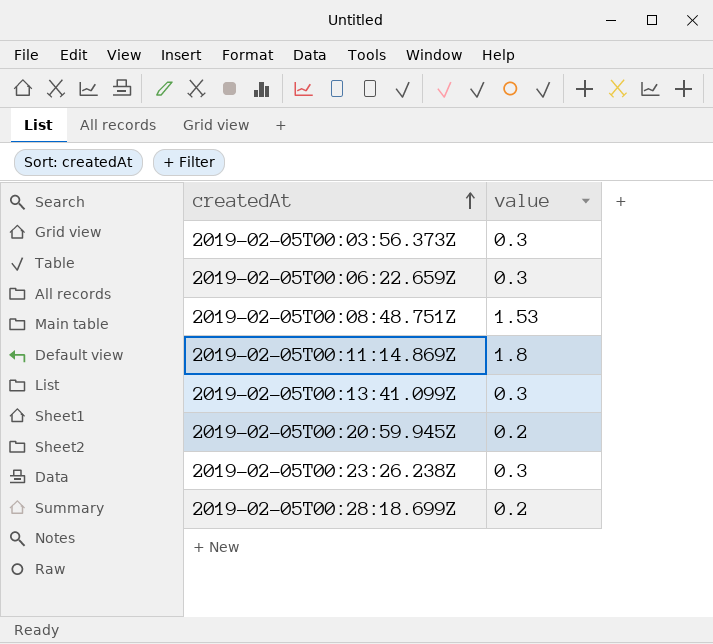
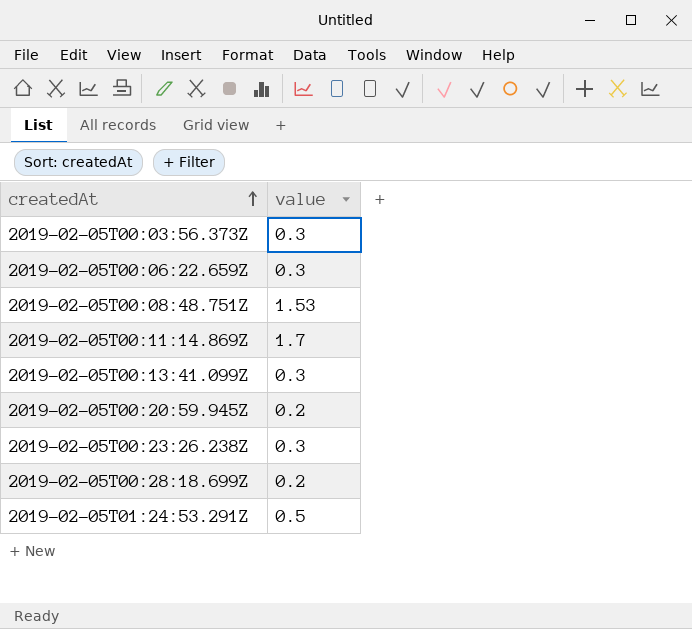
2019-02-05T00:11:14.869Z | value: 1.8 -> 1.7
row 2019-02-05T01:24:53.291Z: none -> 0.5

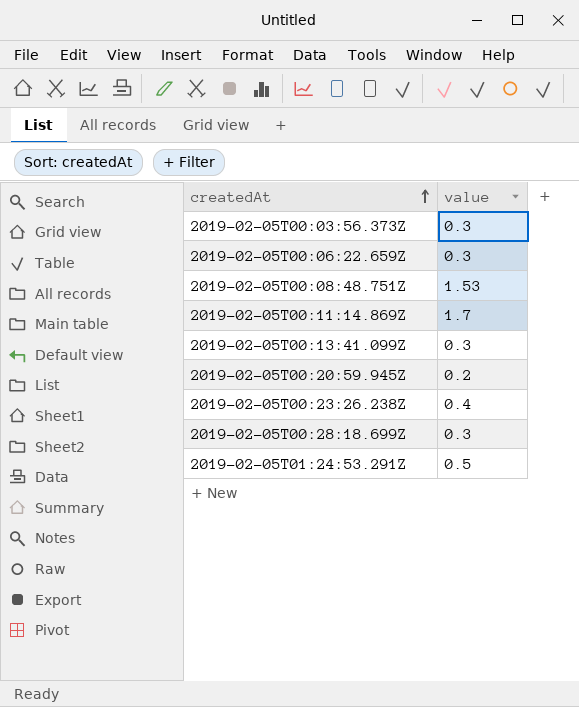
2019-02-05T00:23:26.238Z | value: 0.3 -> 0.4
2019-02-05T00:28:18.699Z | value: 0.2 -> 0.3

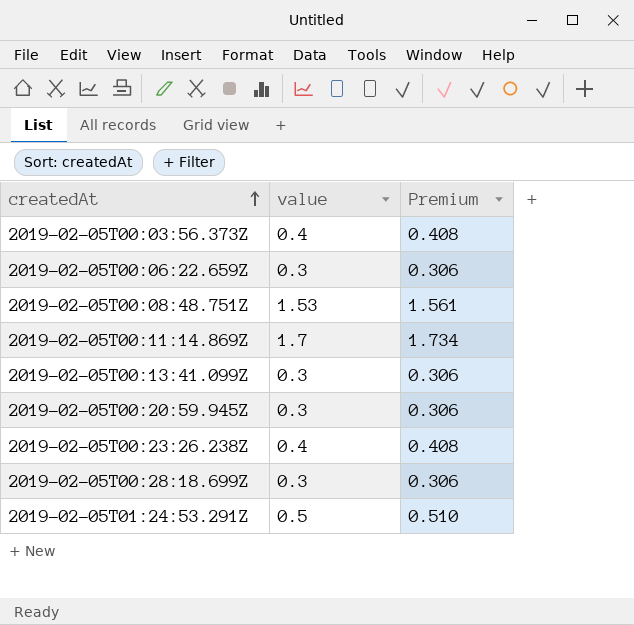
column Premium | formula: none -> [value] * 1.02
2019-02-05T00:03:56.373Z | value: 0.3 -> 0.4
2019-02-05T00:20:59.945Z | value: 0.2 -> 0.3

